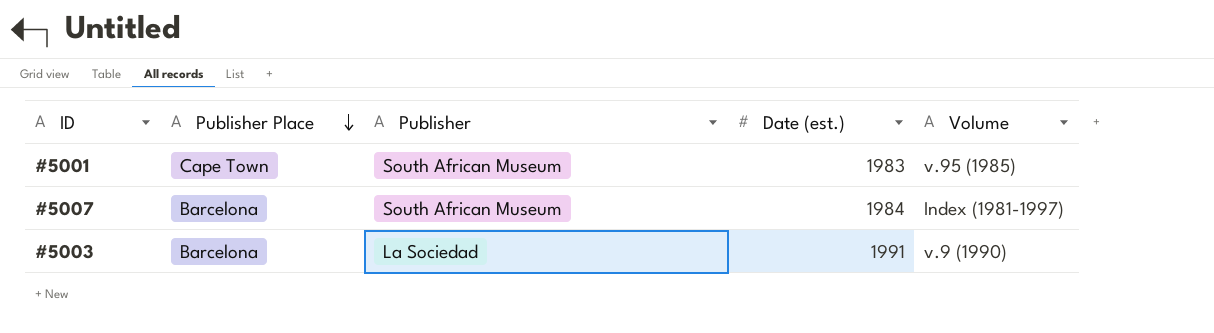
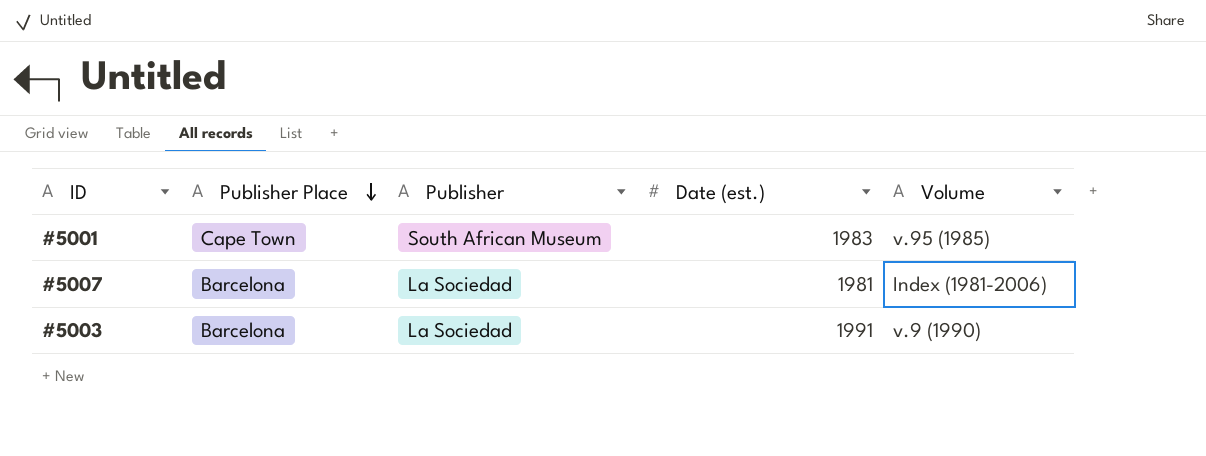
#5007 | Publisher: South African Museum -> La Sociedad
#5007 | Date (est.): 1984 -> 1981
#5007 | Volume: Index (1981-1997) -> Index (1981-2006)

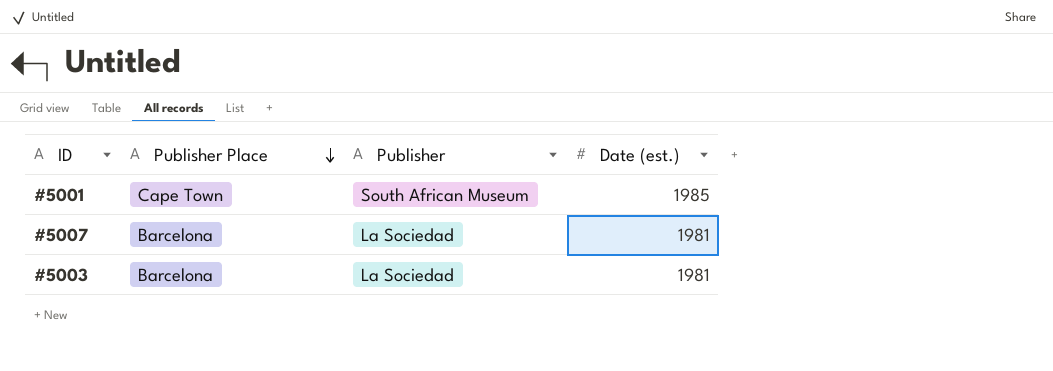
column Volume | position: 5 -> none
#5001 | Date (est.): 1983 -> 1985
#5003 | Date (est.): 1991 -> 1981

